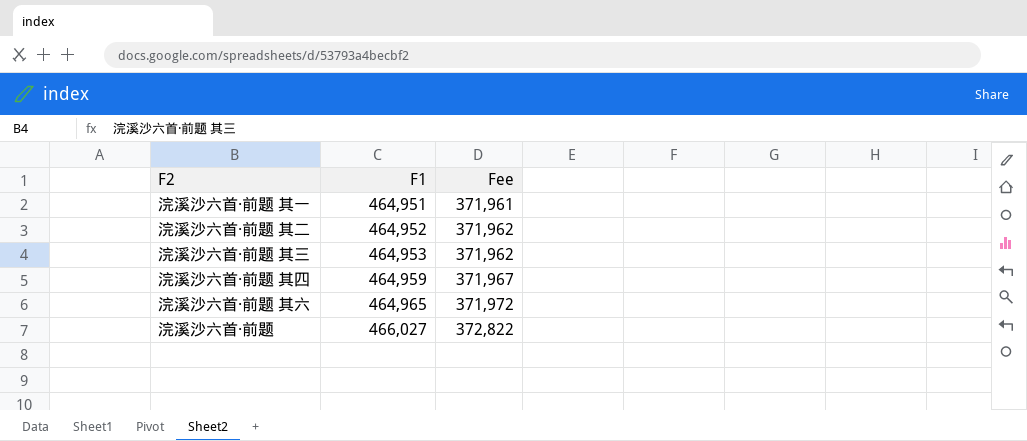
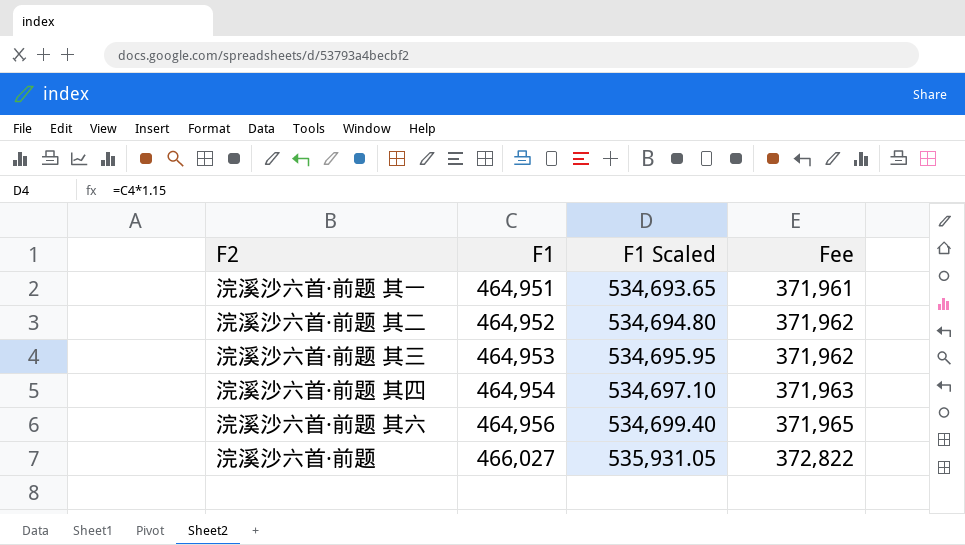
column F1 Scaled | formula: none -> [F1] * 1.15
浣溪沙六首·前题 其四 | F1: 464,959 -> 464,954
浣溪沙六首·前题 其四 | Fee: 371,967 -> 371,963
浣溪沙六首·前题 其六 | F1: 464,965 -> 464,956
浣溪沙六首·前题 其六 | Fee: 371,972 -> 371,965

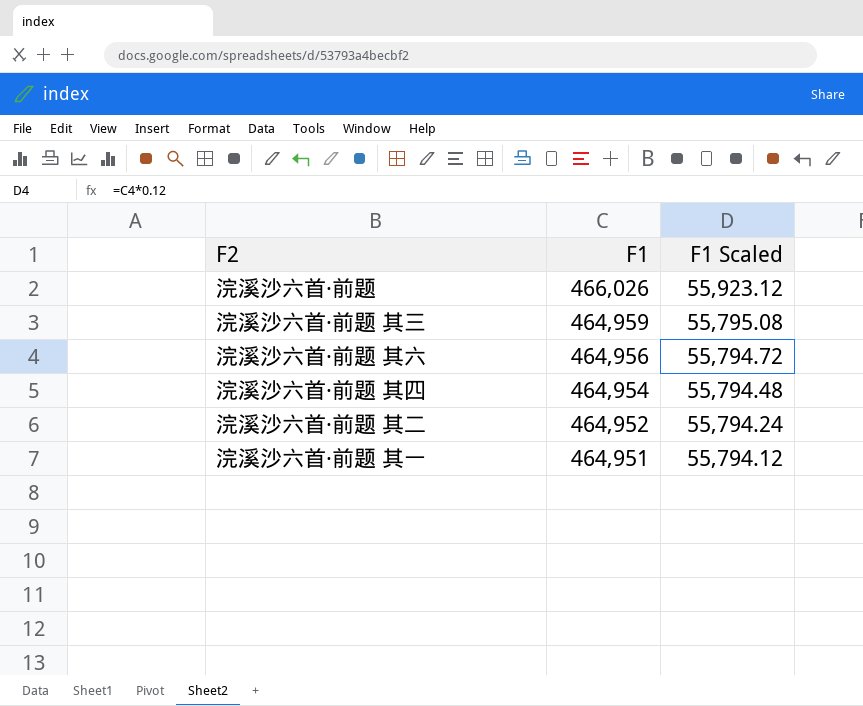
row order: F1 ascending -> F1 descending
column Fee | formula: [F1] * 0.8 -> none
column F1 Scaled | formula: [F1] * 1.15 -> [F1] * 0.12
浣溪沙六首·前题 | F1: 466,027 -> 466,026
浣溪沙六首·前题 其三 | F1: 464,953 -> 464,959

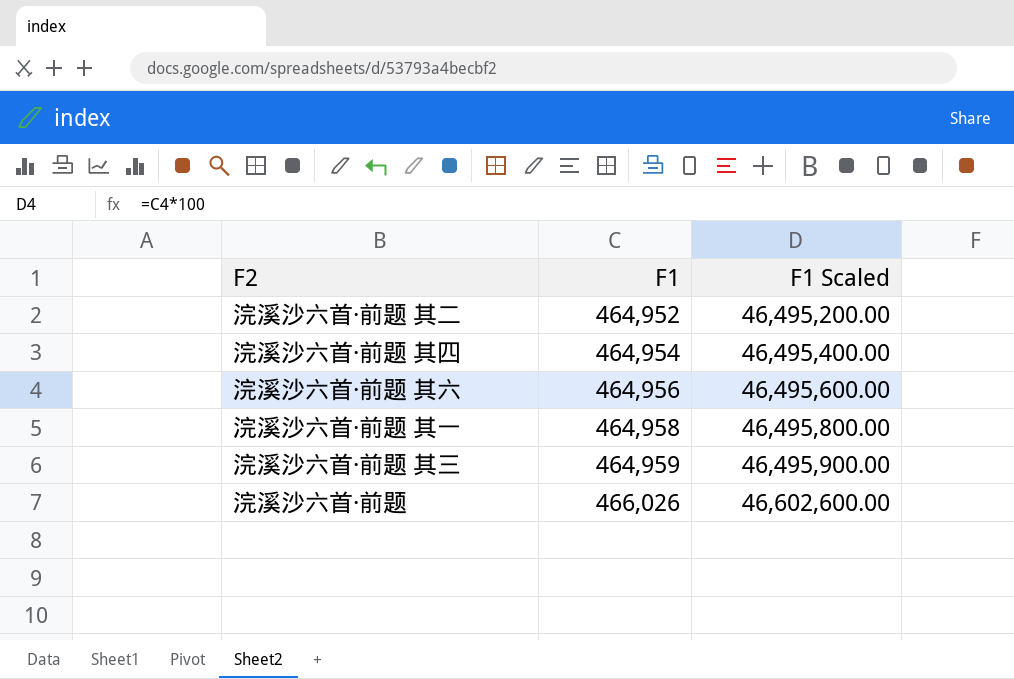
row order: F1 descending -> F1 ascending
column F1 Scaled | formula: [F1] * 0.12 -> [F1] * 100
浣溪沙六首·前题 其一 | F1: 464,951 -> 464,958

